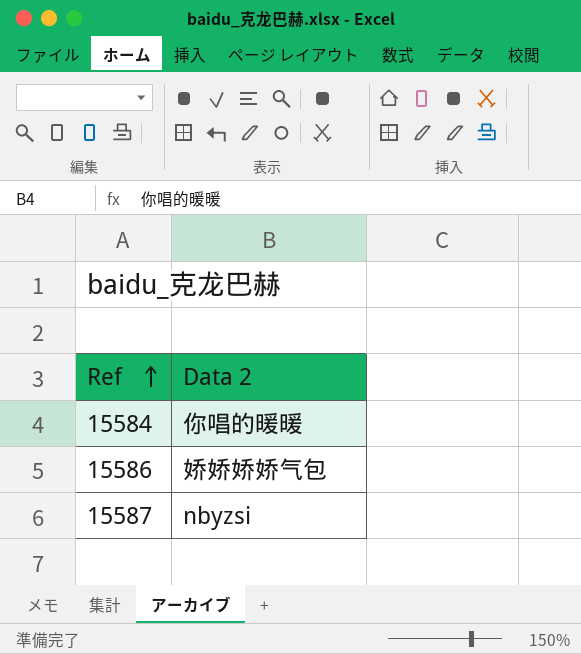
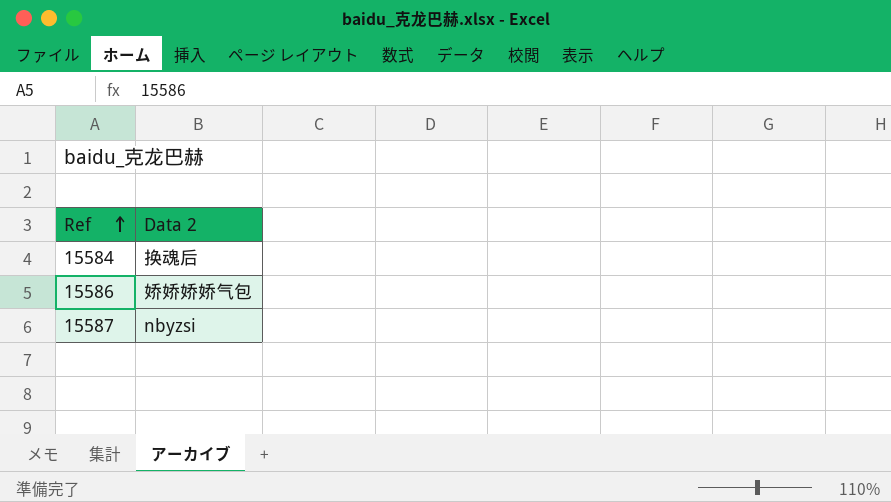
15584 | Data 2: 你唱的暖暖 -> 换魂后

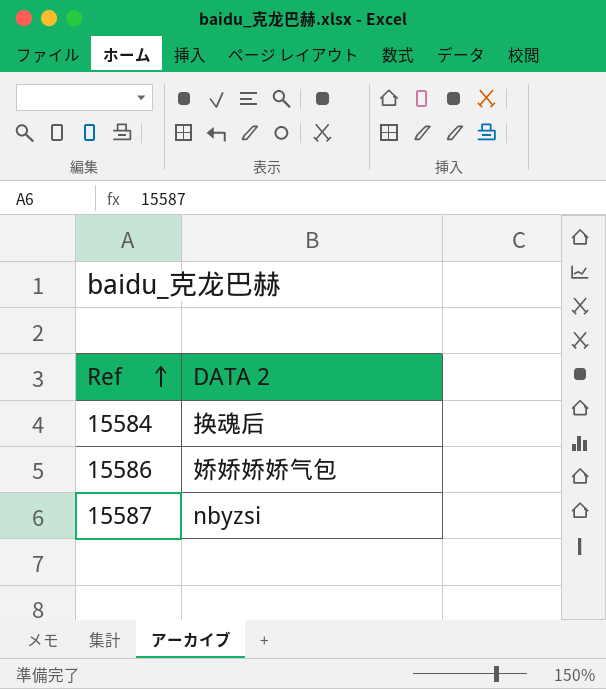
column name: Data 2 -> DATA 2

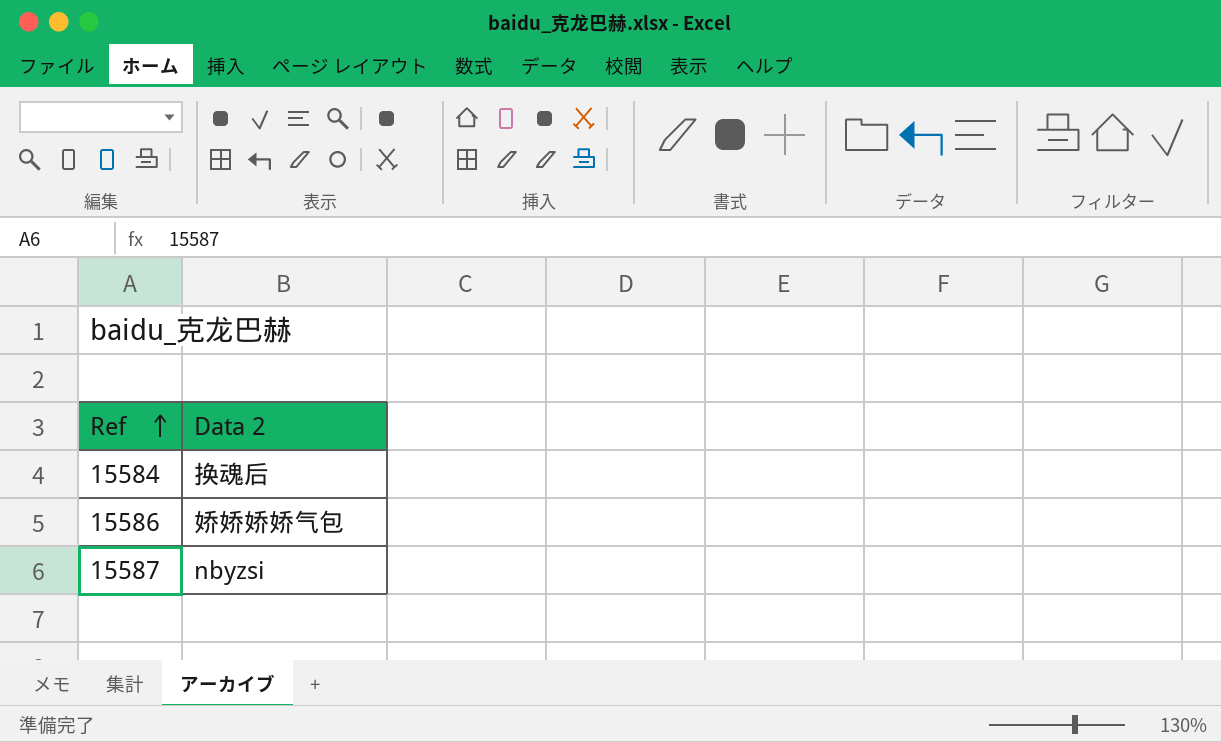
column name: DATA 2 -> Data 2

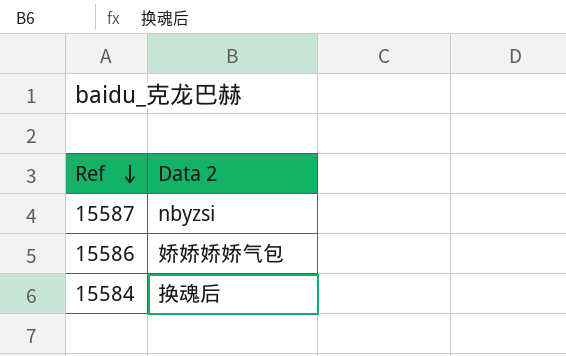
row order: Ref ascending -> Ref descending

